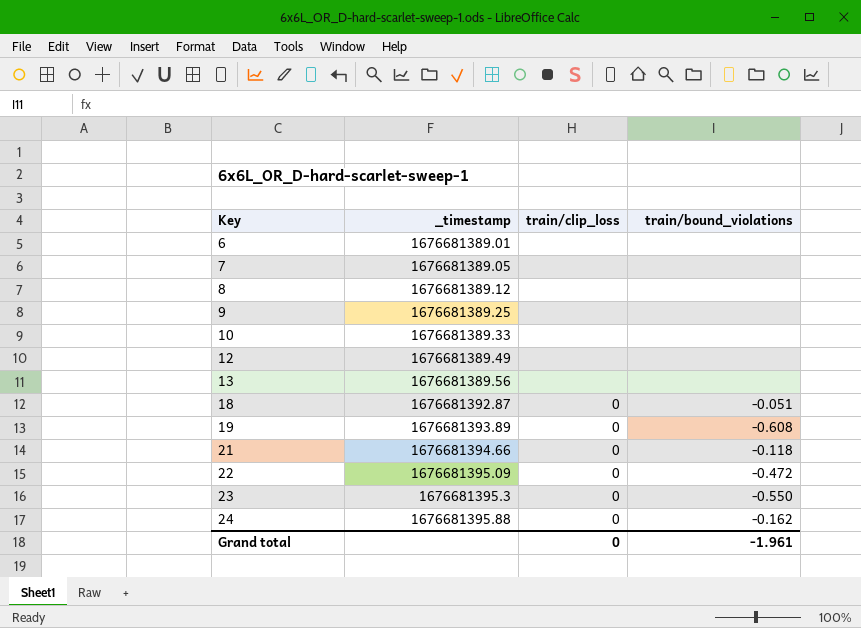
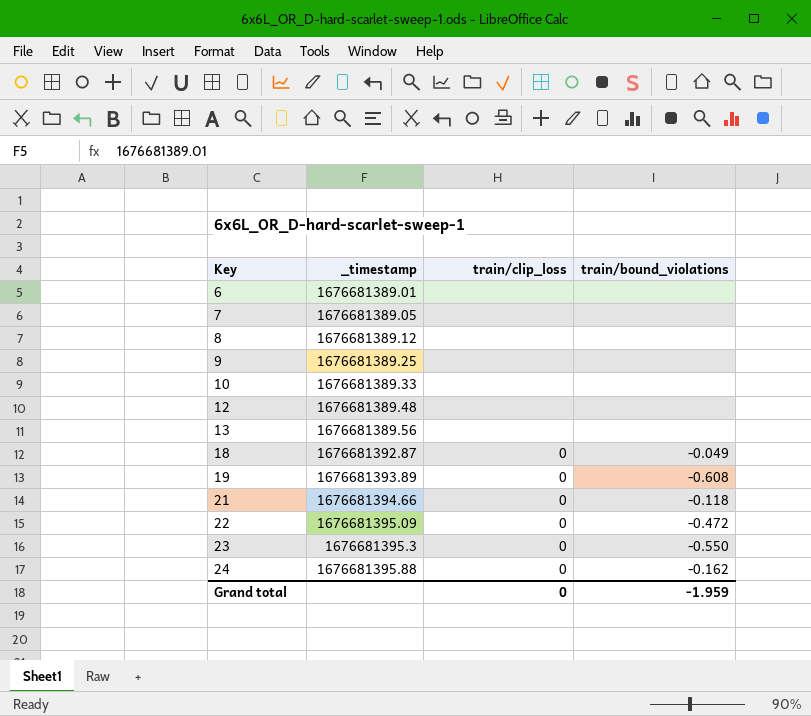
12 | _timestamp: 1676681389.49 -> 1676681389.48
18 | train/bound_violations: -0.051 -> -0.049
Grand total | train/bound_violations: -1.961 -> -1.959

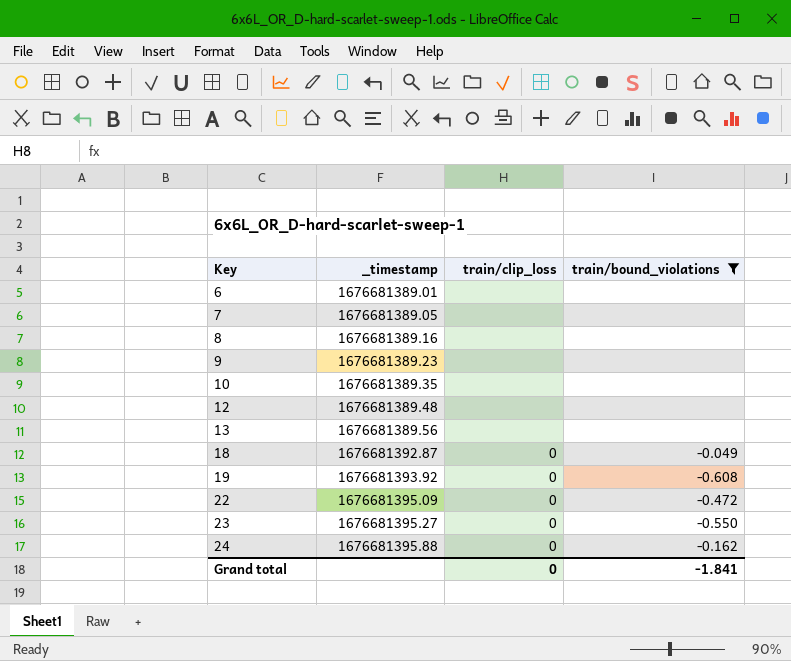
filter: none -> train/bound_violations != -0.118
8 | _timestamp: 1676681389.12 -> 1676681389.16
9 | _timestamp: 1676681389.25 -> 1676681389.23
10 | _timestamp: 1676681389.33 -> 1676681389.35
19 | _timestamp: 1676681393.89 -> 1676681393.92
23 | _timestamp: 1676681395.3 -> 1676681395.27
Grand total | train/bound_violations: -1.959 -> -1.841

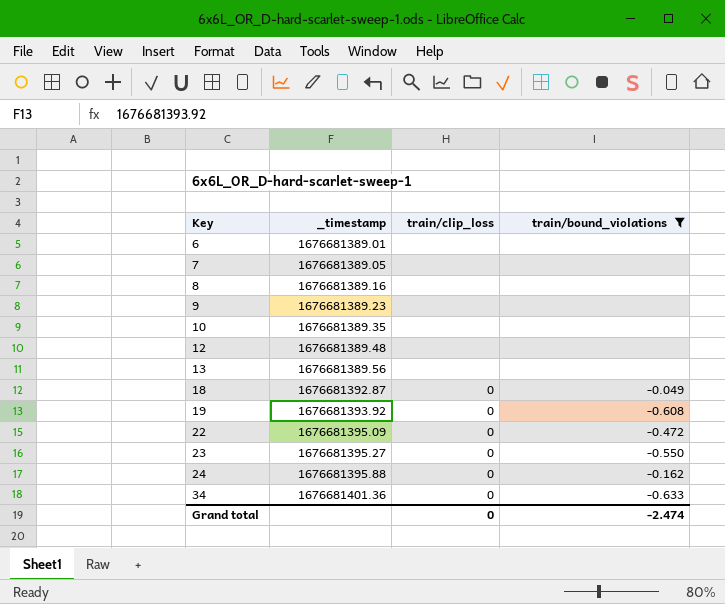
row 34: none -> 1676681401.36 | 0 | -0.633
Grand total | train/bound_violations: -1.841 -> -2.474

